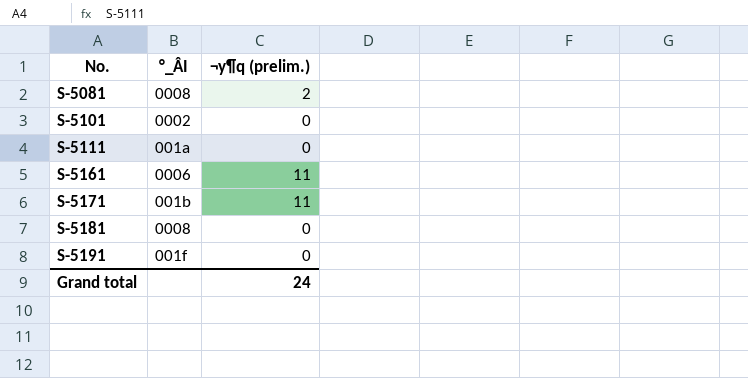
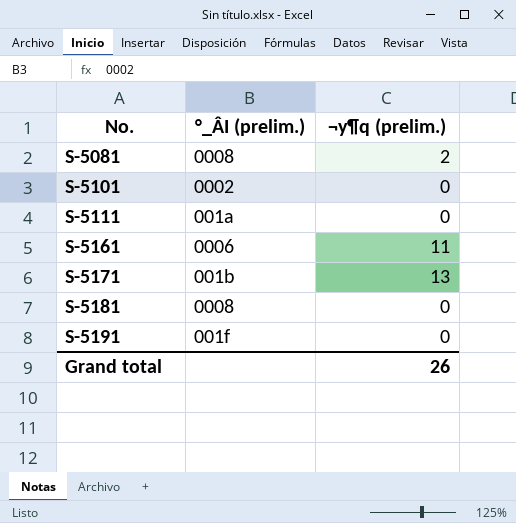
column name: °_ÂI -> °_ÂI (prelim.)
S-5171 | ¬y¶q (prelim.): 11 -> 13
Grand total | ¬y¶q (prelim.): 24 -> 26

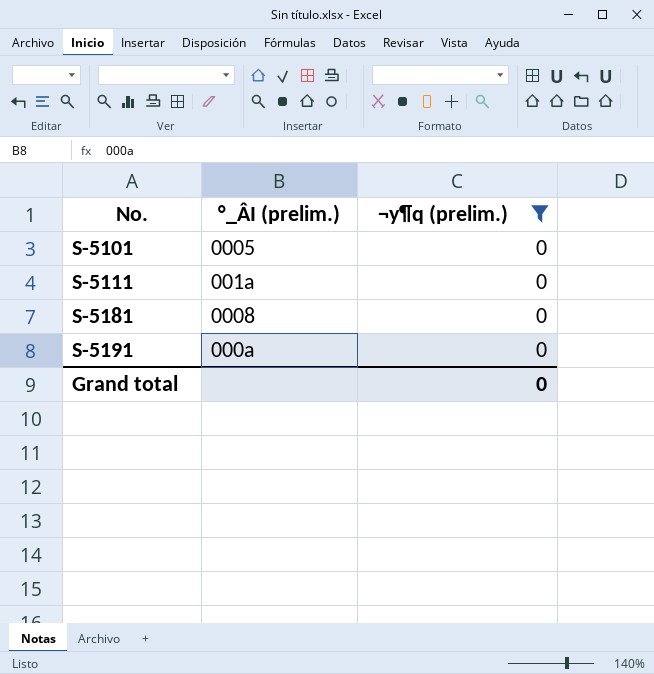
filter: none -> ¬y¶q (prelim.) = 0
S-5101 | °_ÂI (prelim.): 0002 -> 0005
S-5191 | °_ÂI (prelim.): 001f -> 000a
Grand total | ¬y¶q (prelim.): 26 -> 0

